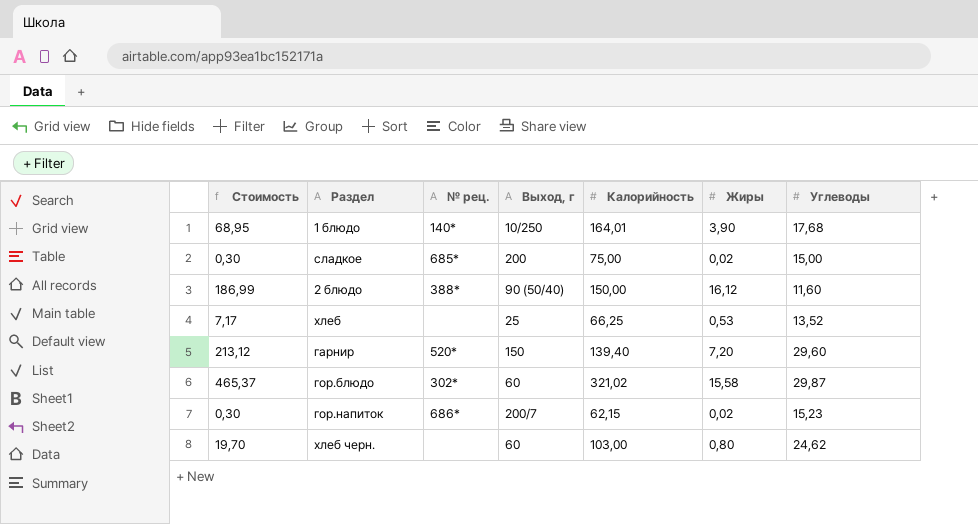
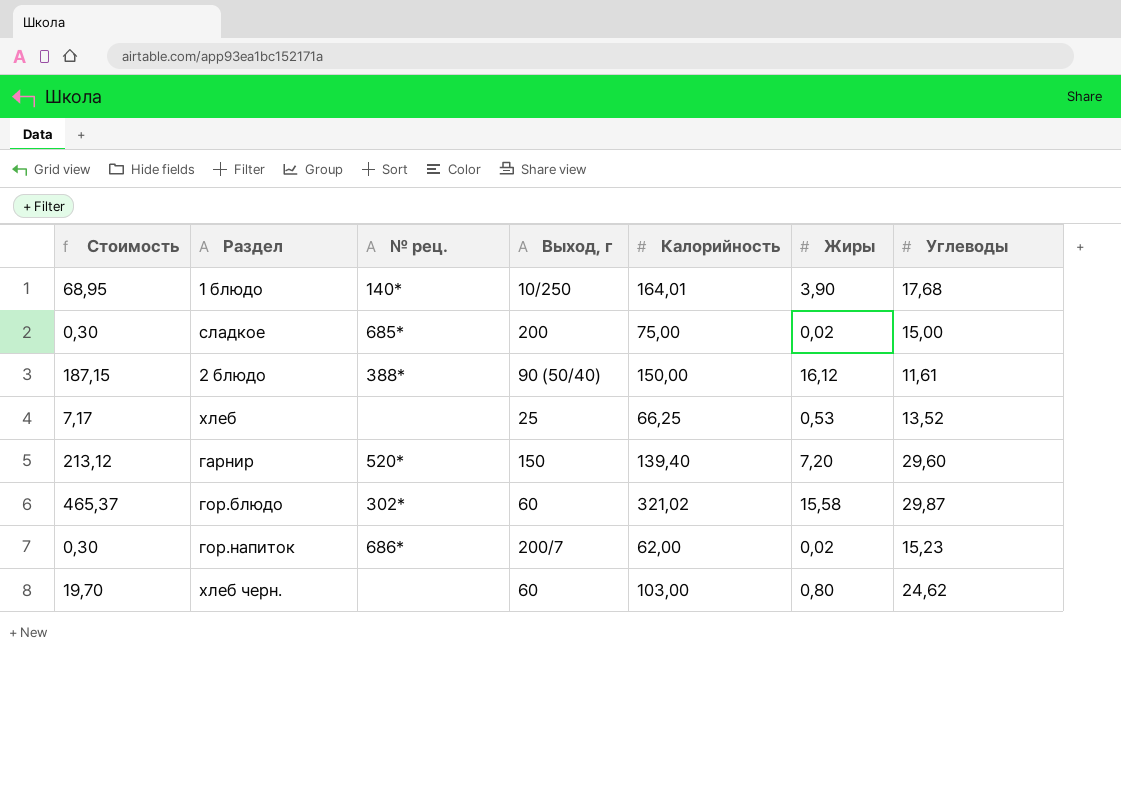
2 блюдо | Стоимость: 186,99 -> 187,15
2 блюдо | Углеводы: 11,60 -> 11,61
гор.напиток | Калорийность: 62,15 -> 62,00

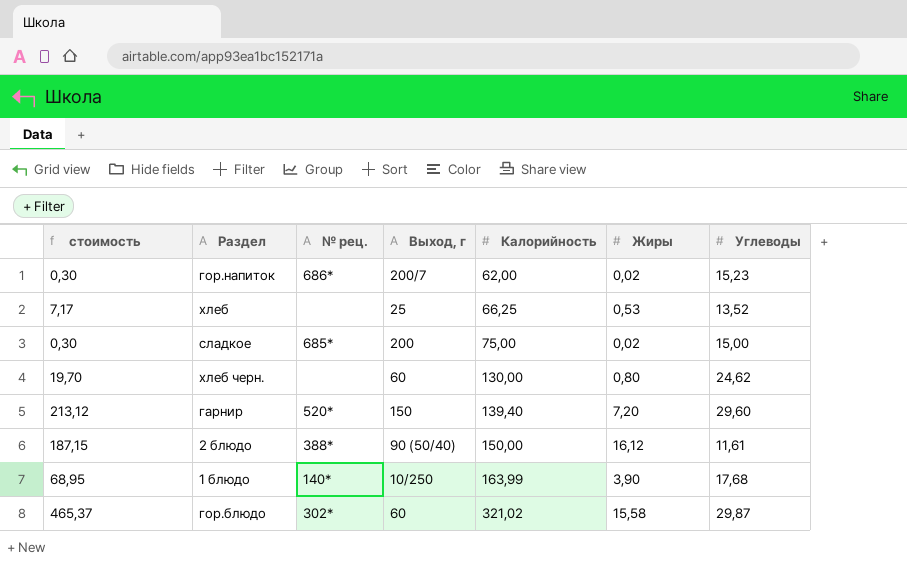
row order: none -> Калорийность ascending
column name: Стоимость -> стоимость
хлеб черн. | Калорийность: 103,00 -> 130,00
1 блюдо | Калорийность: 164,01 -> 163,99

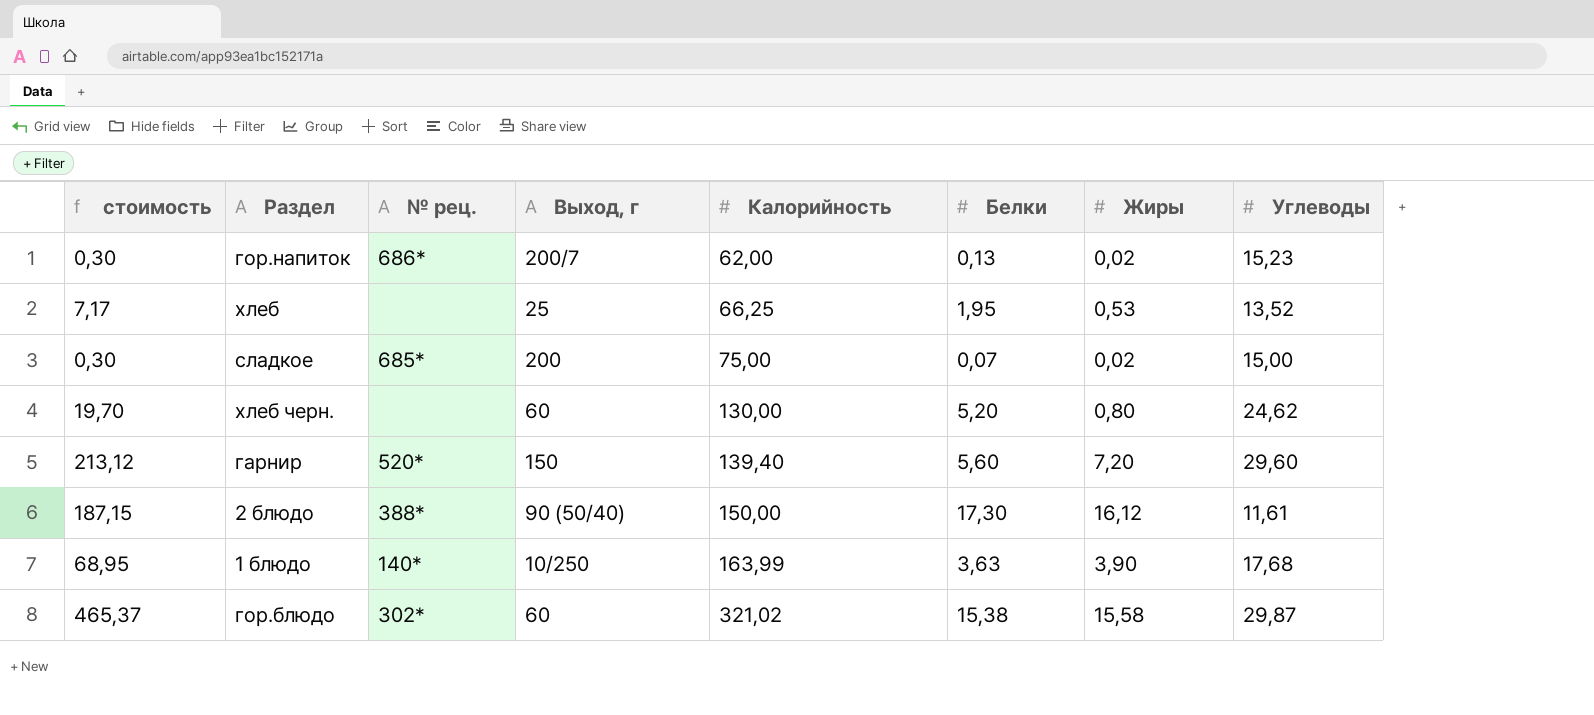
column Белки | position: none -> 6

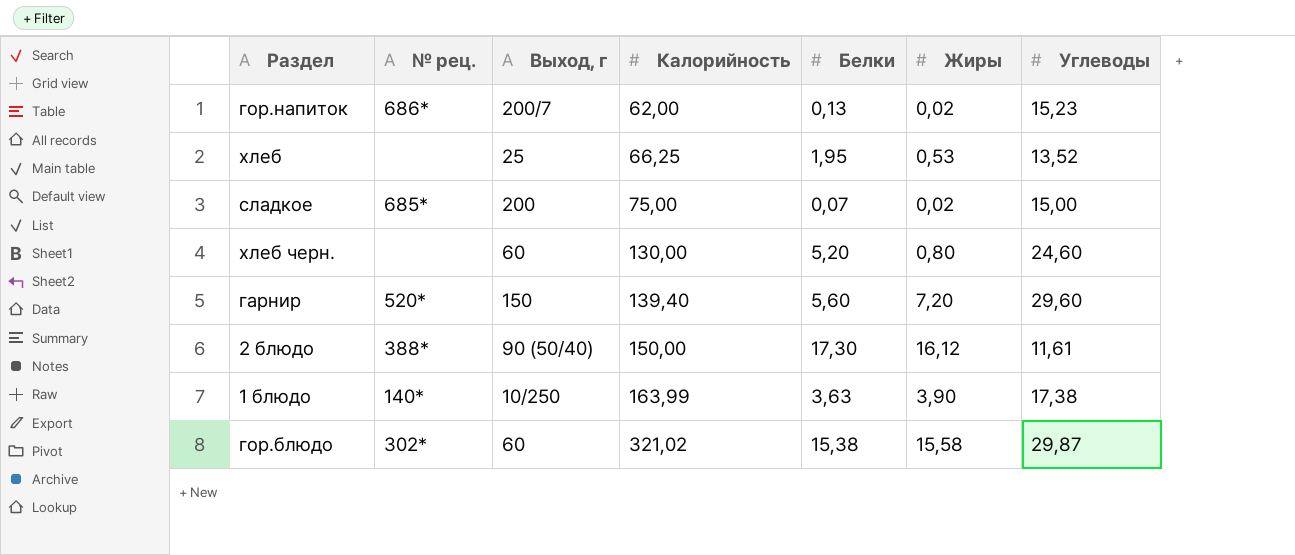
column стоимость | formula: [Жиры] * [Углеводы] -> none
хлеб черн. | Углеводы: 24,62 -> 24,60
1 блюдо | Углеводы: 17,68 -> 17,38

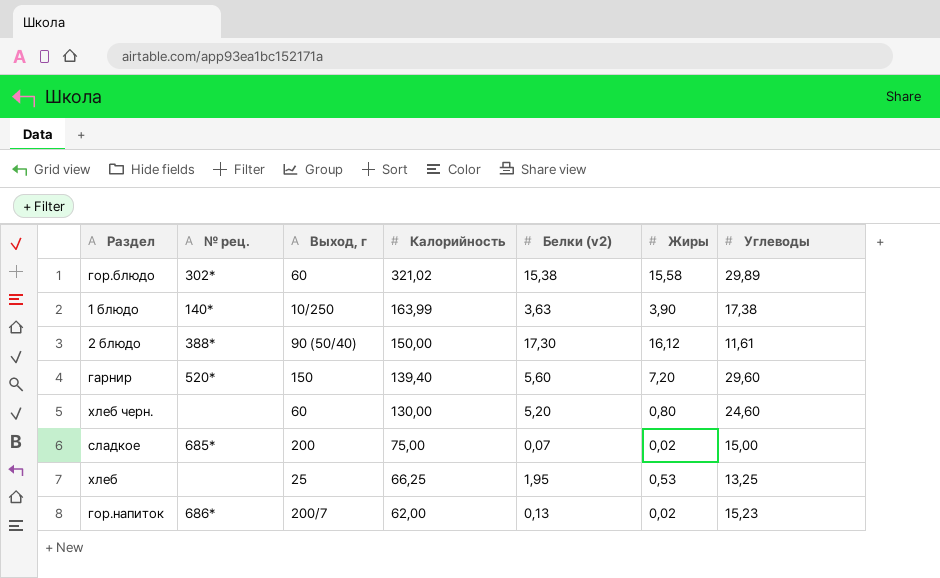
row order: Калорийность ascending -> Калорийность descending
column name: Белки -> Белки (v2)
гор.блюдо | Углеводы: 29,87 -> 29,89
хлеб | Углеводы: 13,52 -> 13,25

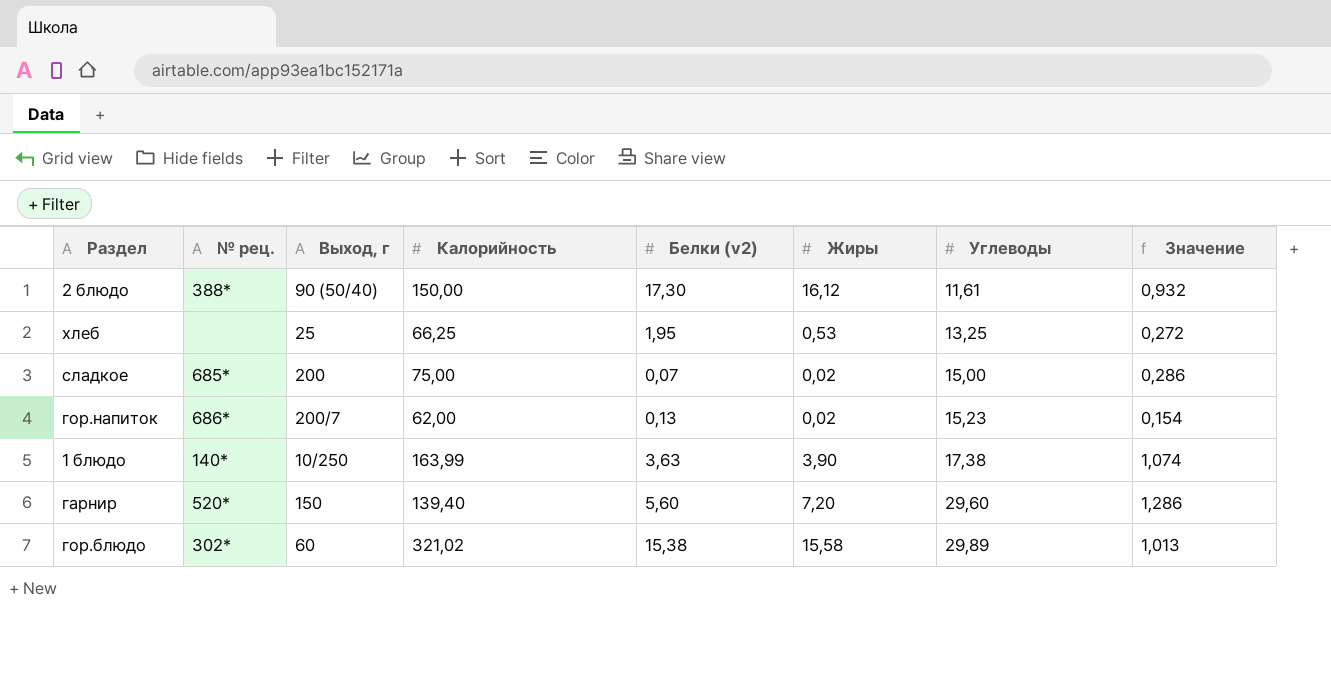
row order: Калорийность descending -> Углеводы ascending
column Значение | formula: none -> [Жиры] / [Белки (v2)]
row хлеб черн.: none | 60 | 130,00 | 5,20 | 0,80 | 24,60 -> none

